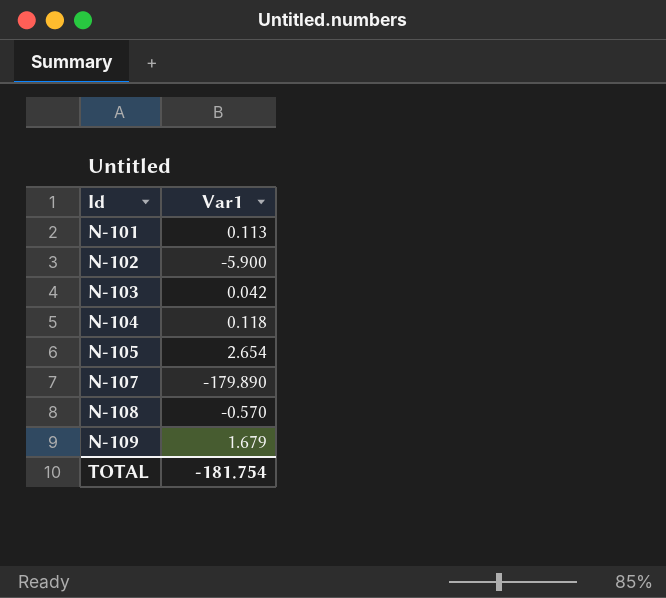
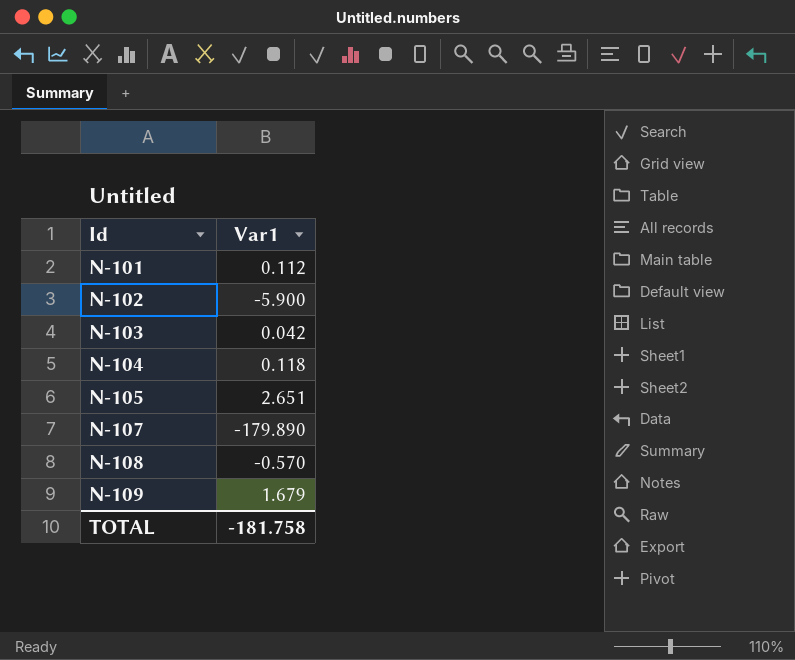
N-101 | Var1: 0.113 -> 0.112
N-105 | Var1: 2.654 -> 2.651
TOTAL | Var1: -181.754 -> -181.758

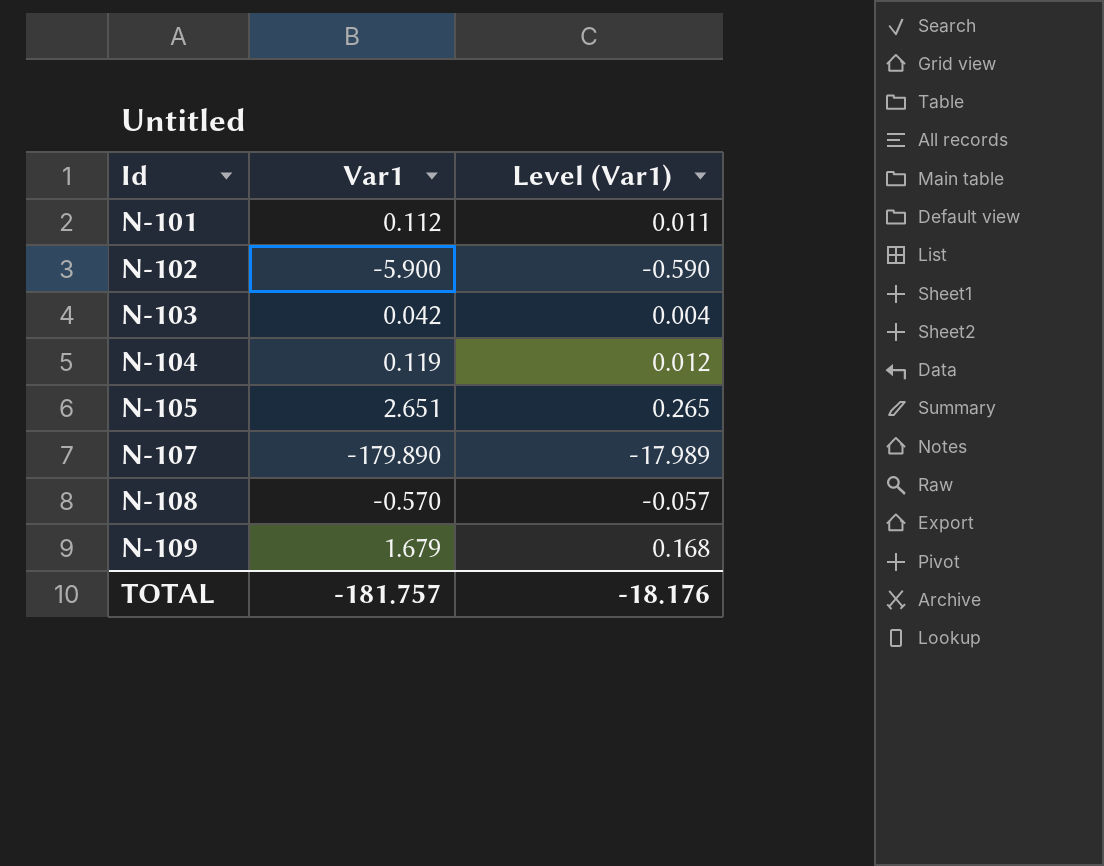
column Level (Var1) | formula: none -> [Var1] * 0.1
N-104 | Var1: 0.118 -> 0.119
TOTAL | Var1: -181.758 -> -181.757

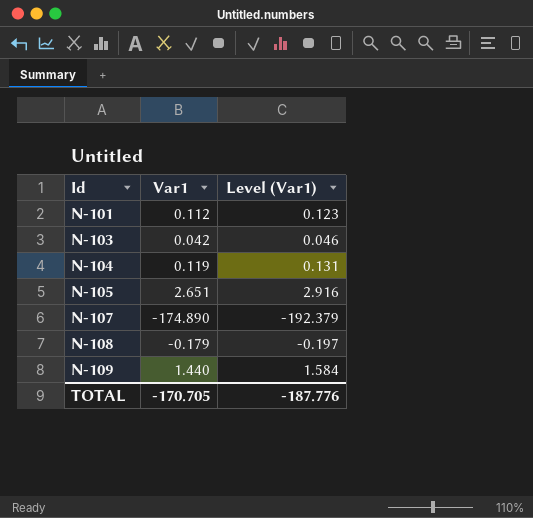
column Level (Var1) | formula: [Var1] * 0.1 -> [Var1] * 1.1
row N-102: -5.900 | -0.590 -> none
N-107 | Var1: -179.890 -> -174.890
N-108 | Var1: -0.570 -> -0.179
N-109 | Var1: 1.679 -> 1.440
TOTAL | Var1: -181.757 -> -170.705
TOTAL | Level (Var1): -18.176 -> -187.776

